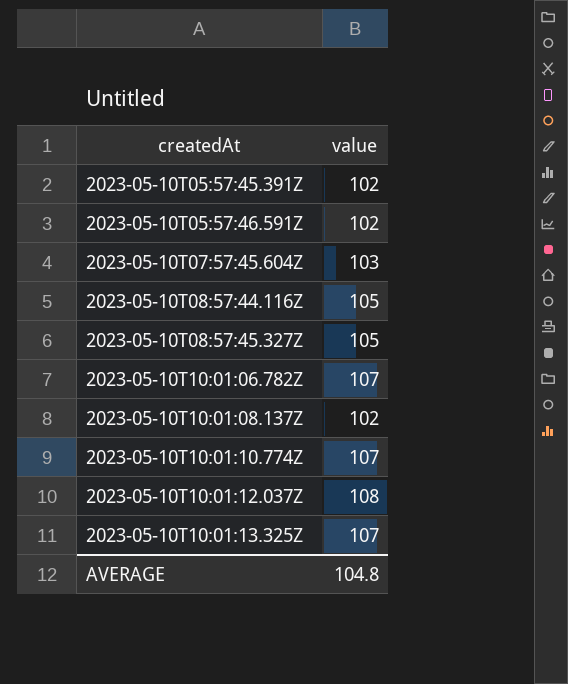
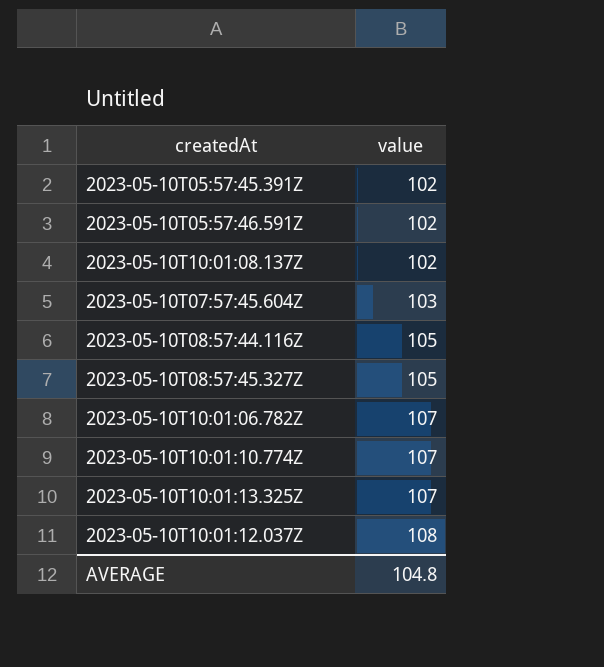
row order: createdAt ascending -> value ascending

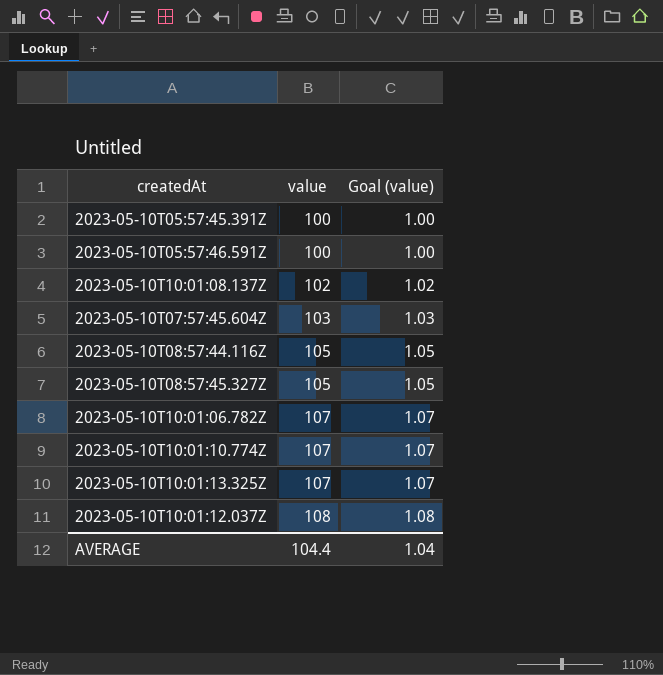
column Goal (value) | formula: none -> [value] * 0.01
2023-05-10T05:57:45.391Z | value: 102 -> 100
2023-05-10T05:57:46.591Z | value: 102 -> 100
AVERAGE | value: 104.8 -> 104.4

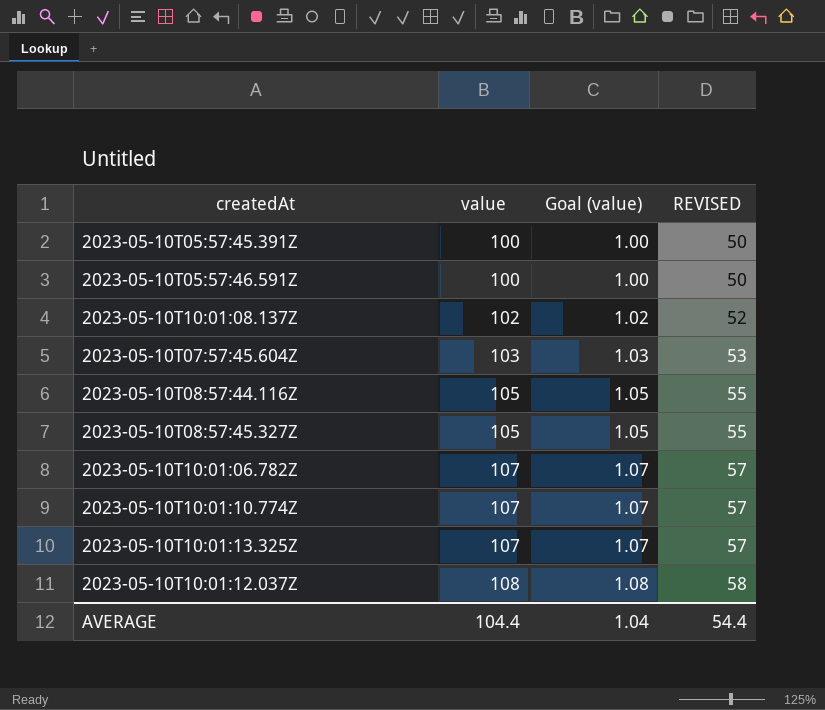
column REVISED | formula: none -> [value] - 50

